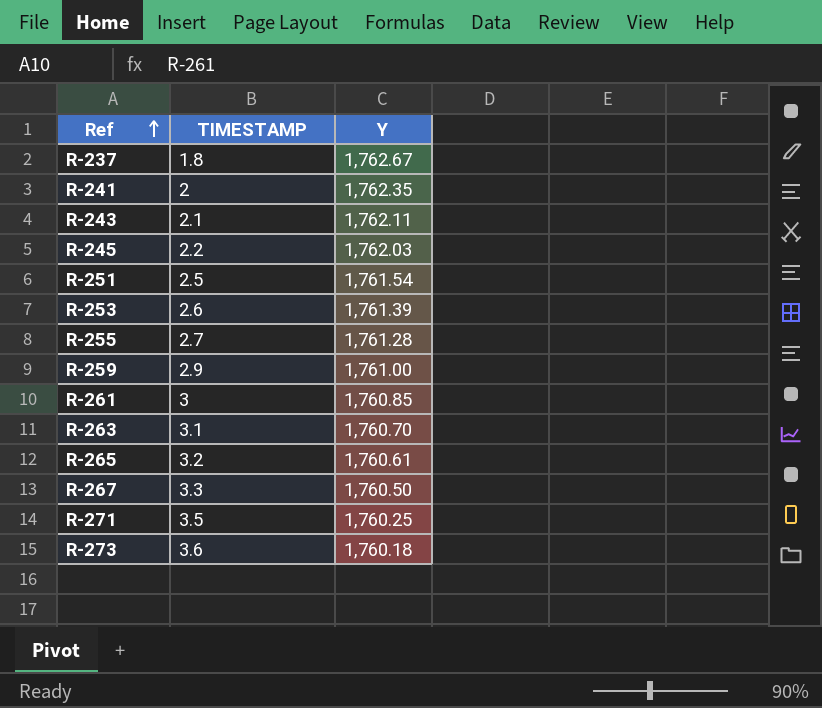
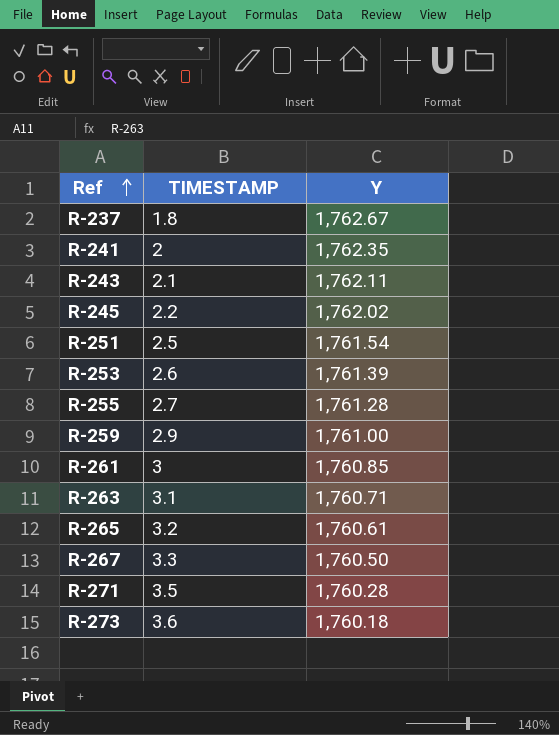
R-245 | Y: 1,762.03 -> 1,762.02
R-263 | Y: 1,760.70 -> 1,760.71
R-271 | Y: 1,760.25 -> 1,760.28

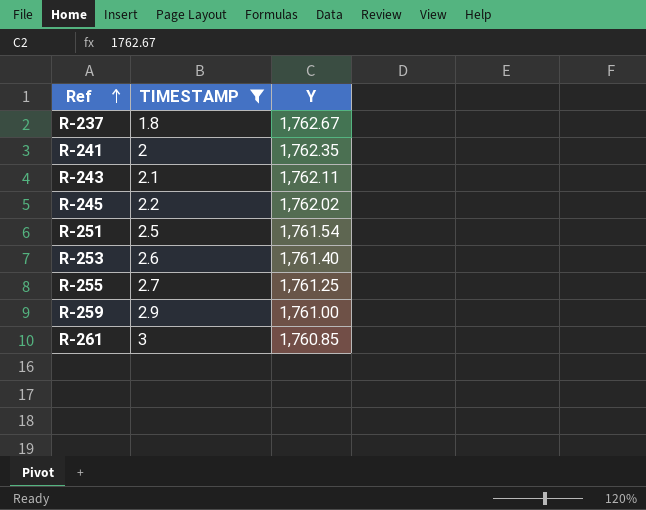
filter: none -> TIMESTAMP <= 3
R-253 | Y: 1,761.39 -> 1,761.40
R-255 | Y: 1,761.28 -> 1,761.25

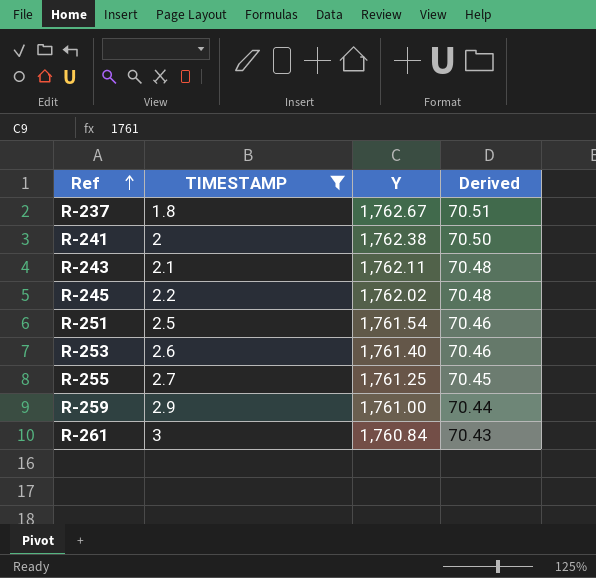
column Derived | formula: none -> [Y] * 0.04
R-241 | Y: 1,762.35 -> 1,762.38
R-261 | Y: 1,760.85 -> 1,760.84

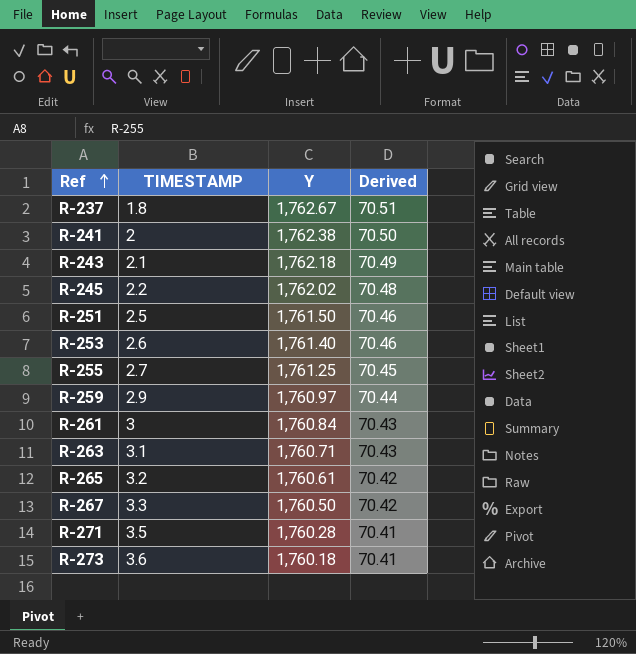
filter: TIMESTAMP <= 3 -> none
R-243 | Y: 1,762.11 -> 1,762.18
R-243 | Derived: 70.48 -> 70.49
R-251 | Y: 1,761.54 -> 1,761.50
R-259 | Y: 1,761.00 -> 1,760.97

